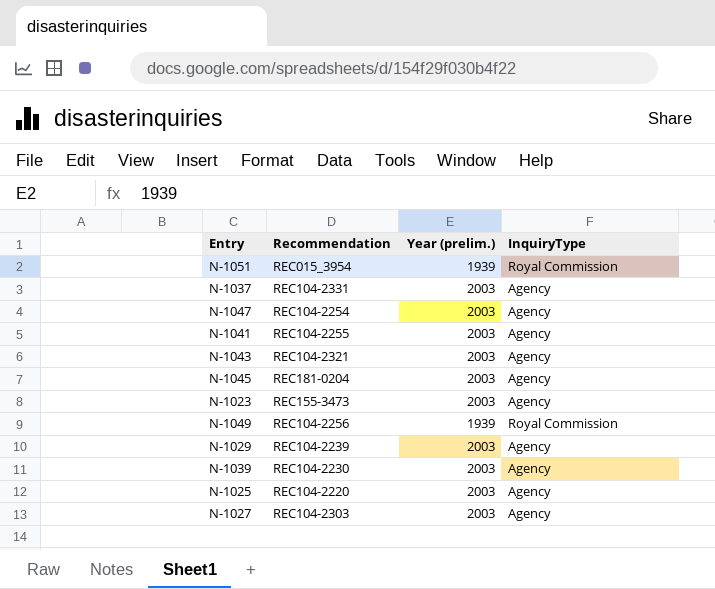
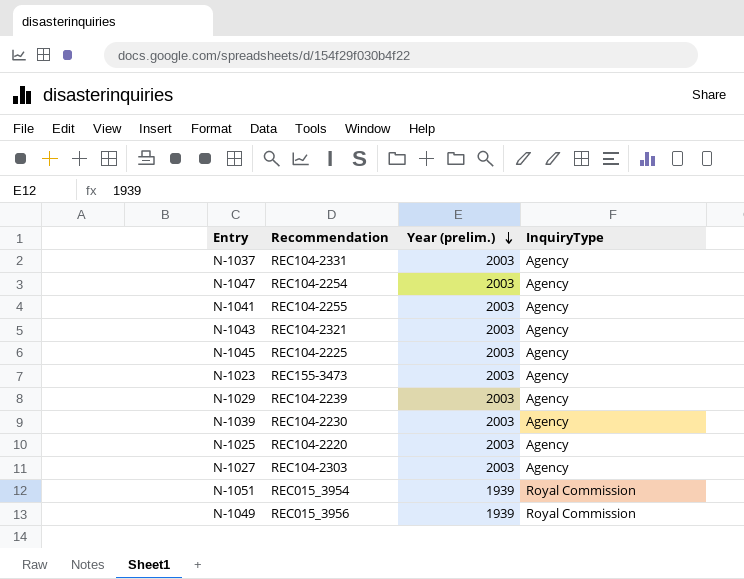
row order: none -> Year (prelim.) descending
N-1045 | Recommendation: REC181-0204 -> REC104-2225
N-1049 | Recommendation: REC104-2256 -> REC015_3956

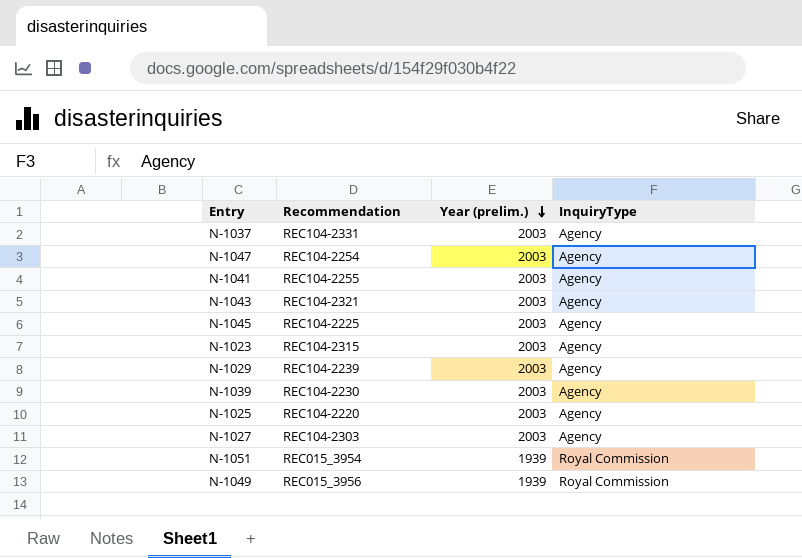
N-1023 | Recommendation: REC155-3473 -> REC104-2315

